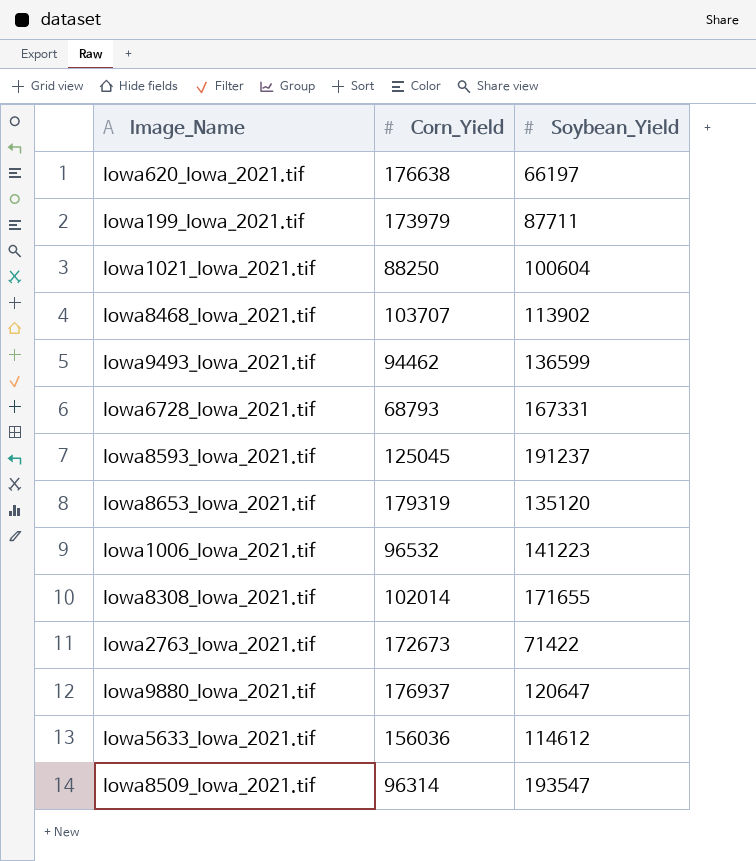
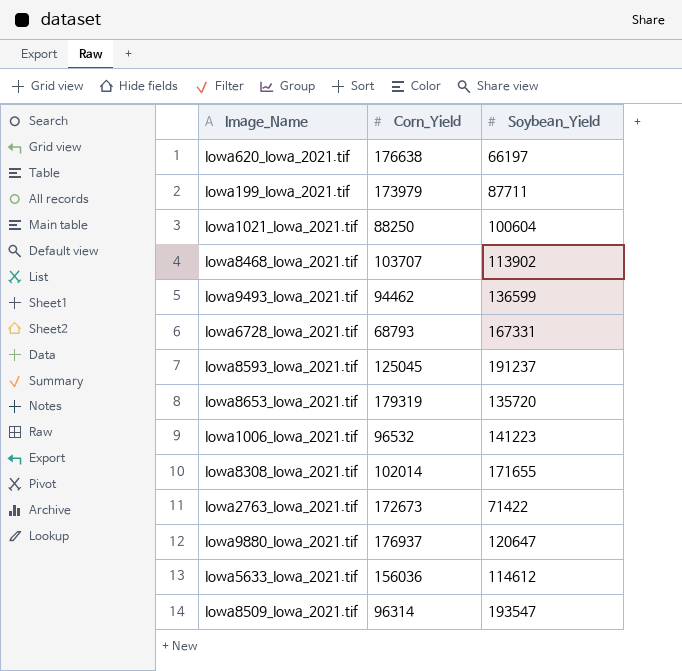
Iowa8653_Iowa_2021.tif | Soybean_Yield: 135120 -> 135720

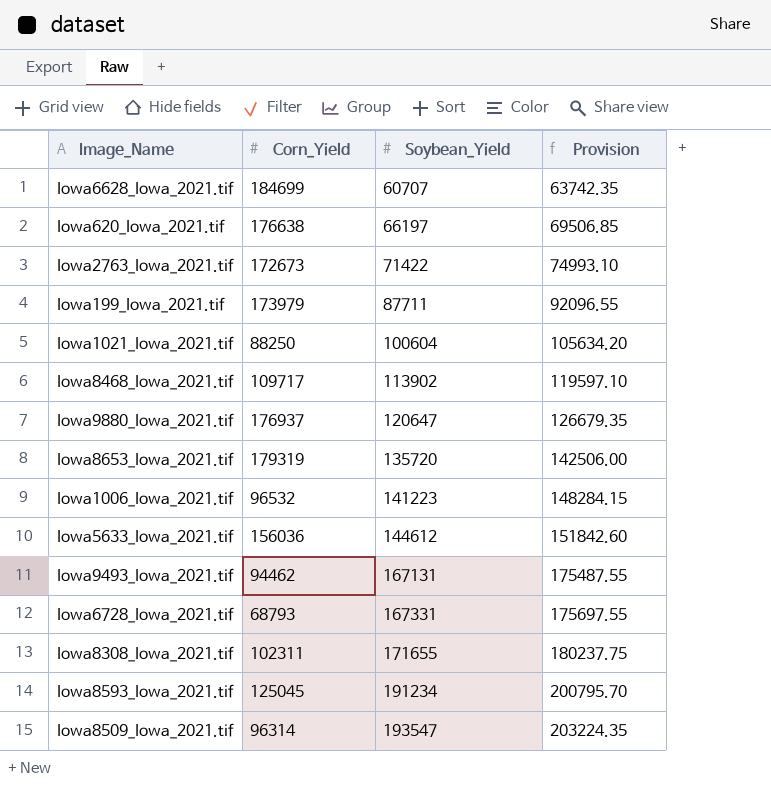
row order: none -> Soybean_Yield ascending
column Provision | formula: none -> [Soybean_Yield] * 1.05
row Iowa6628_Iowa_2021.tif: none -> 184699 | 60707 | 63742.35
Iowa8468_Iowa_2021.tif | Corn_Yield: 103707 -> 109717
Iowa5633_Iowa_2021.tif | Soybean_Yield: 114612 -> 144612
Iowa9493_Iowa_2021.tif | Soybean_Yield: 136599 -> 167131
Iowa8308_Iowa_2021.tif | Corn_Yield: 102014 -> 102311
Iowa8593_Iowa_2021.tif | Soybean_Yield: 191237 -> 191234

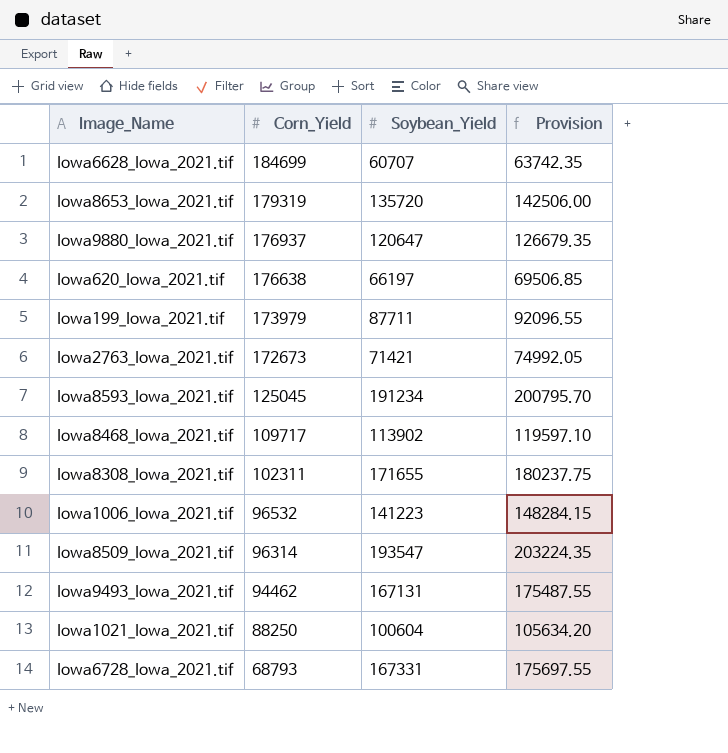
row order: Soybean_Yield ascending -> Corn_Yield descending
row Iowa5633_Iowa_2021.tif: 156036 | 144612 | 151842.60 -> none
Iowa2763_Iowa_2021.tif | Soybean_Yield: 71422 -> 71421
Iowa2763_Iowa_2021.tif | Provision: 74993.10 -> 74992.05

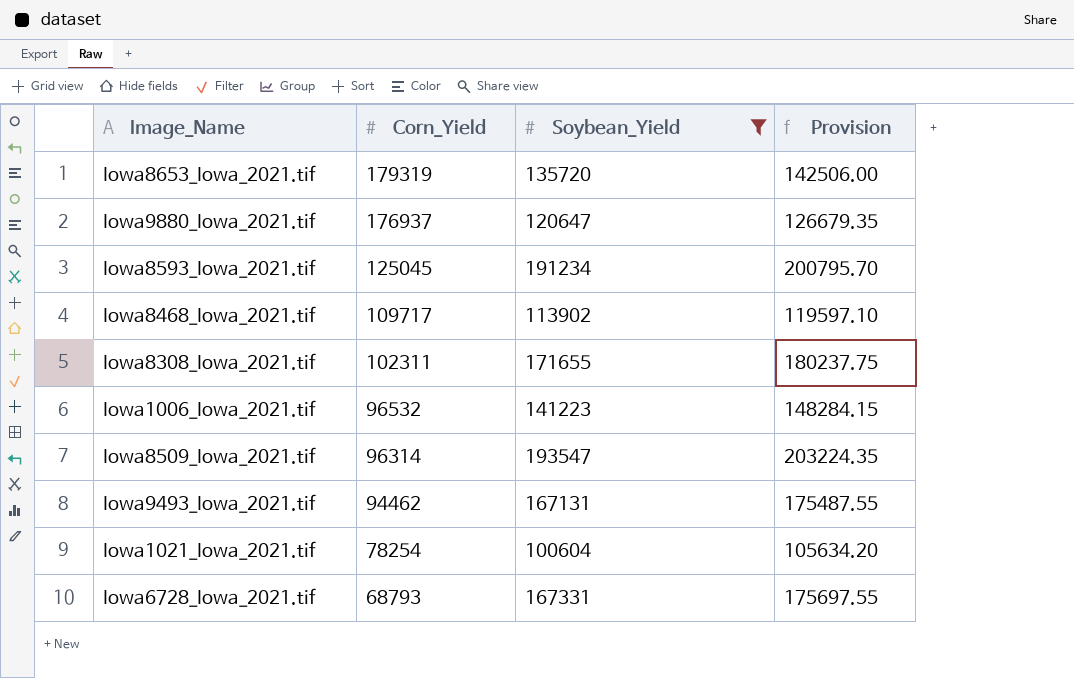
filter: none -> Soybean_Yield >= 100604
Iowa1021_Iowa_2021.tif | Corn_Yield: 88250 -> 78254

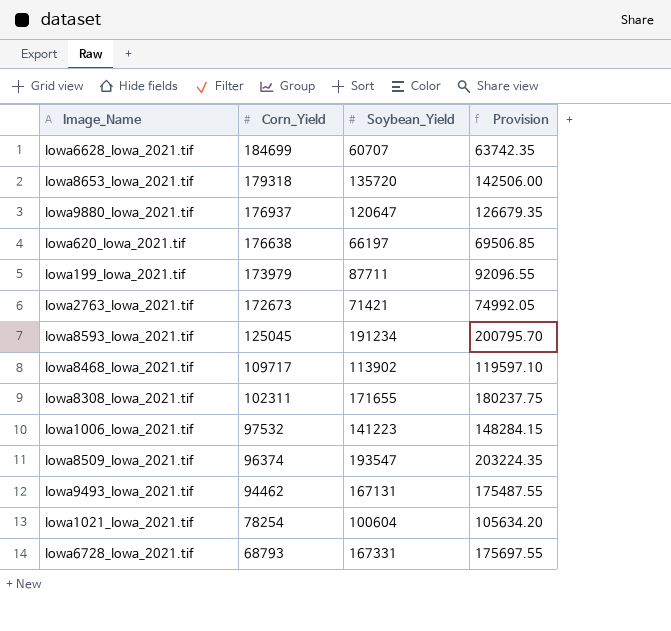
filter: Soybean_Yield >= 100604 -> none
Iowa8653_Iowa_2021.tif | Corn_Yield: 179319 -> 179318
Iowa1006_Iowa_2021.tif | Corn_Yield: 96532 -> 97532
Iowa8509_Iowa_2021.tif | Corn_Yield: 96314 -> 96374

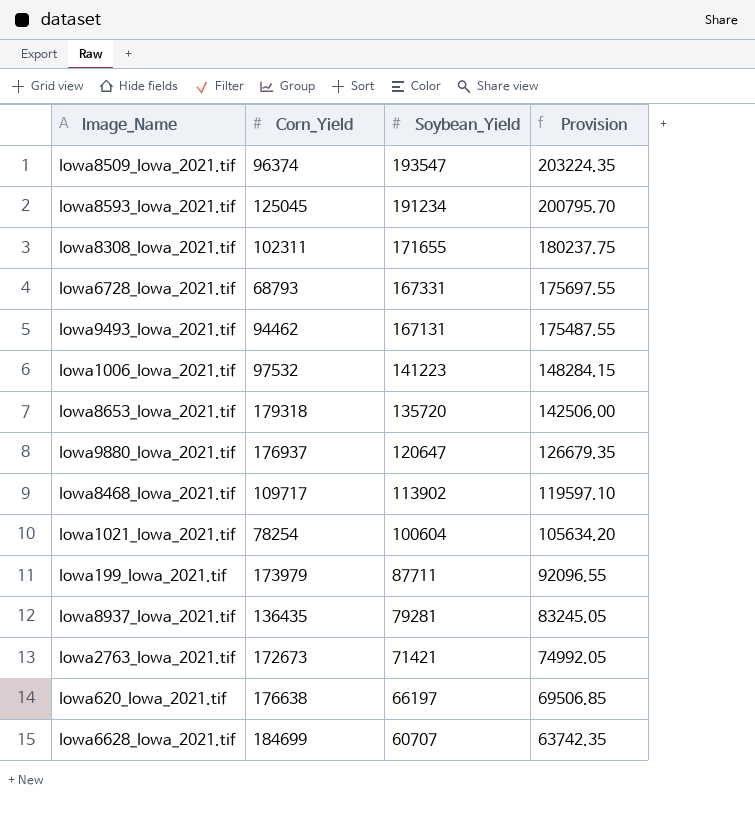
row order: Corn_Yield descending -> Soybean_Yield descending
row Iowa8937_Iowa_2021.tif: none -> 136435 | 79281 | 83245.05

